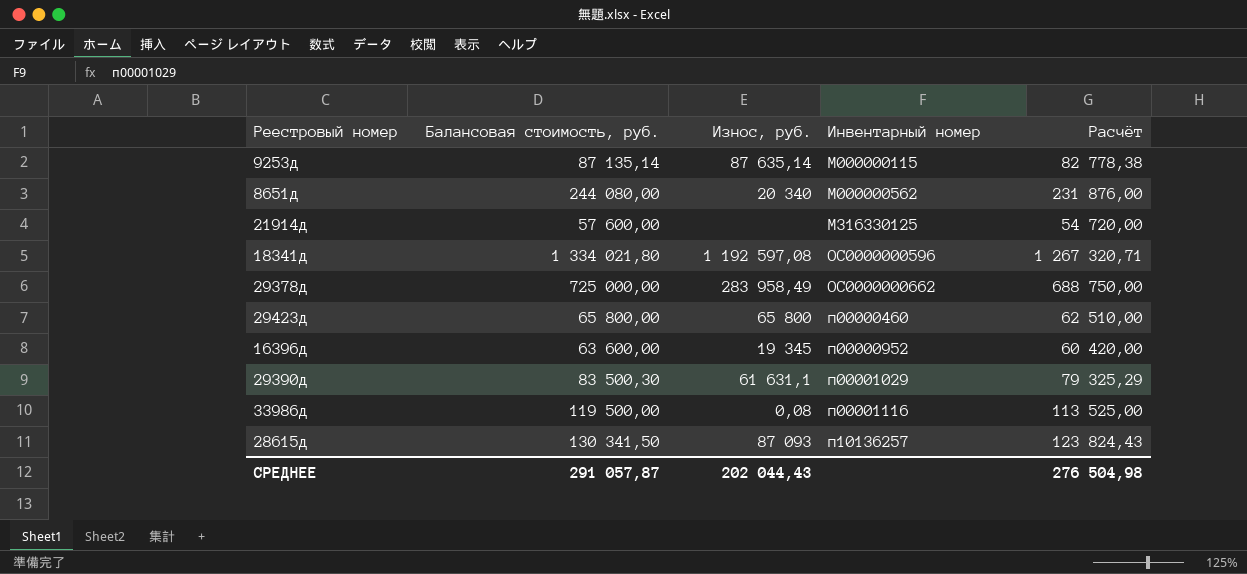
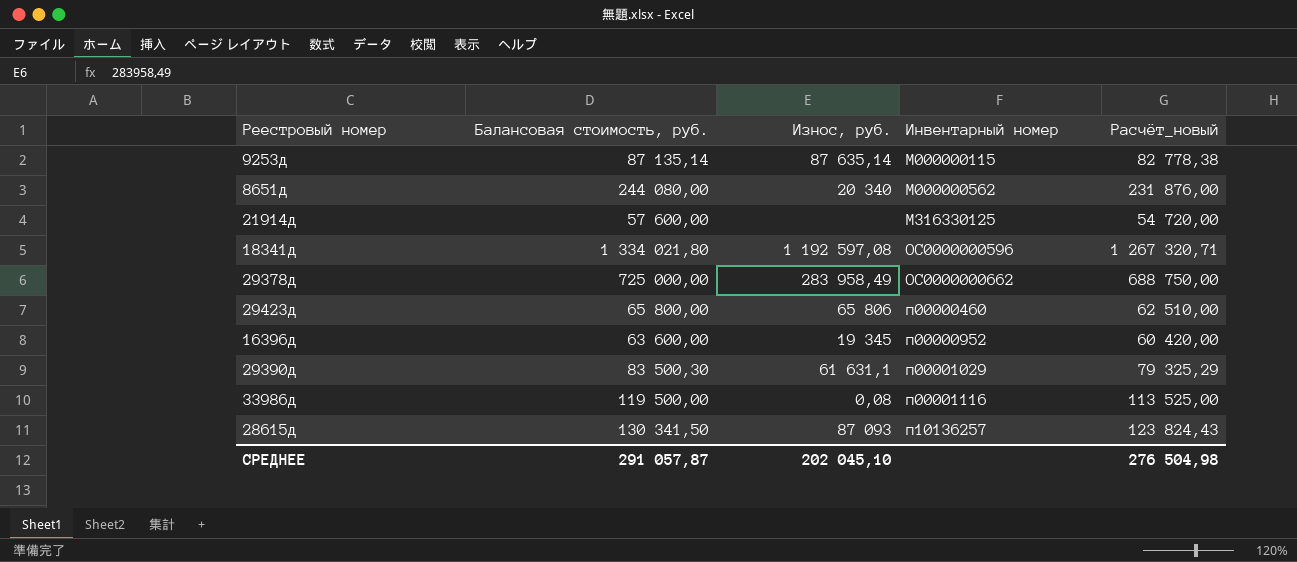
column name: Расчёт -> Расчёт_новый
29423д | Износ, руб.: 65 800 -> 65 806
СРЕДНЕЕ | Износ, руб.: 202 044,43 -> 202 045,10

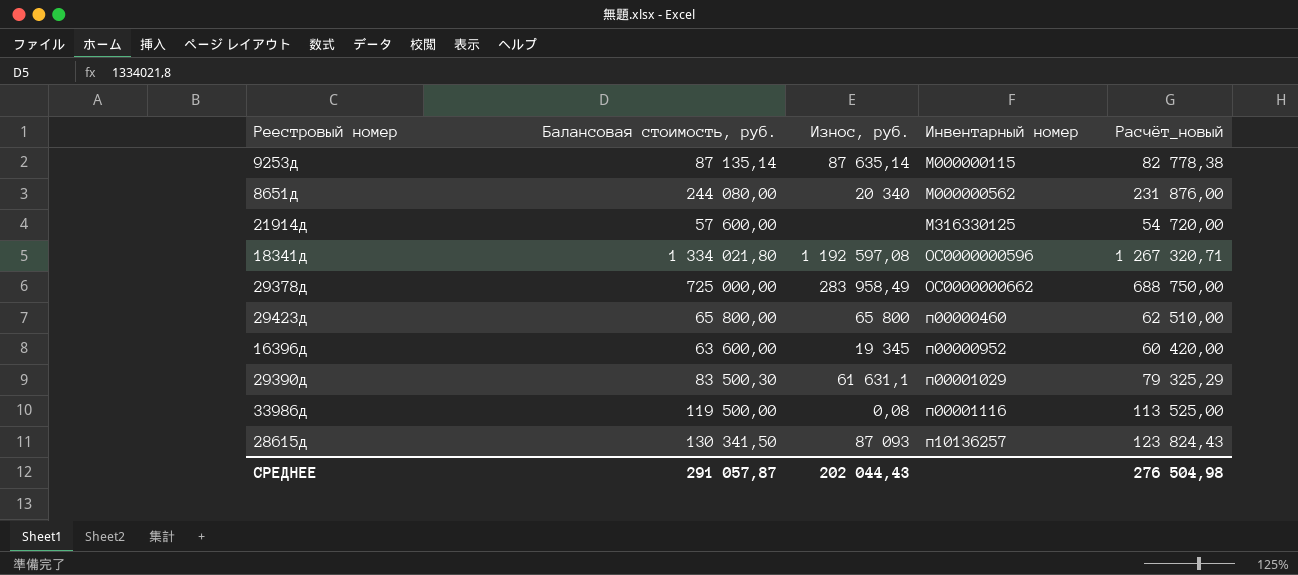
29423д | Износ, руб.: 65 806 -> 65 800
СРЕДНЕЕ | Износ, руб.: 202 045,10 -> 202 044,43

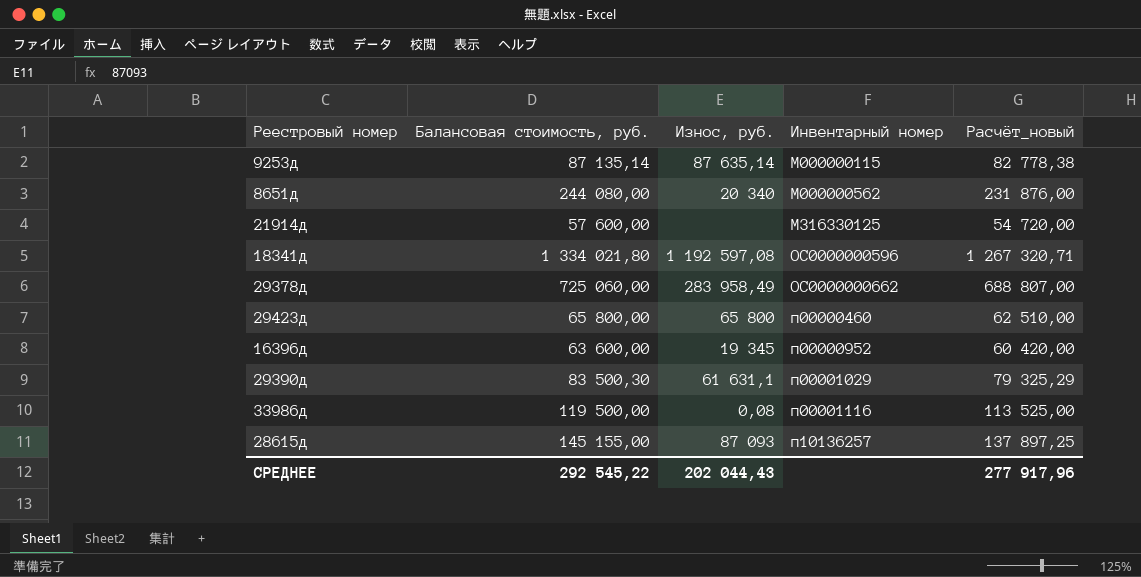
29378д | Балансовая стоимость, руб.: 725 000,00 -> 725 060,00
29378д | Расчёт_новый: 688 750,00 -> 688 807,00
28615д | Балансовая стоимость, руб.: 130 341,50 -> 145 155,00
28615д | Расчёт_новый: 123 824,43 -> 137 897,25
СРЕДНЕЕ | Балансовая стоимость, руб.: 291 057,87 -> 292 545,22
СРЕДНЕЕ | Расчёт_новый: 276 504,98 -> 277 917,96

